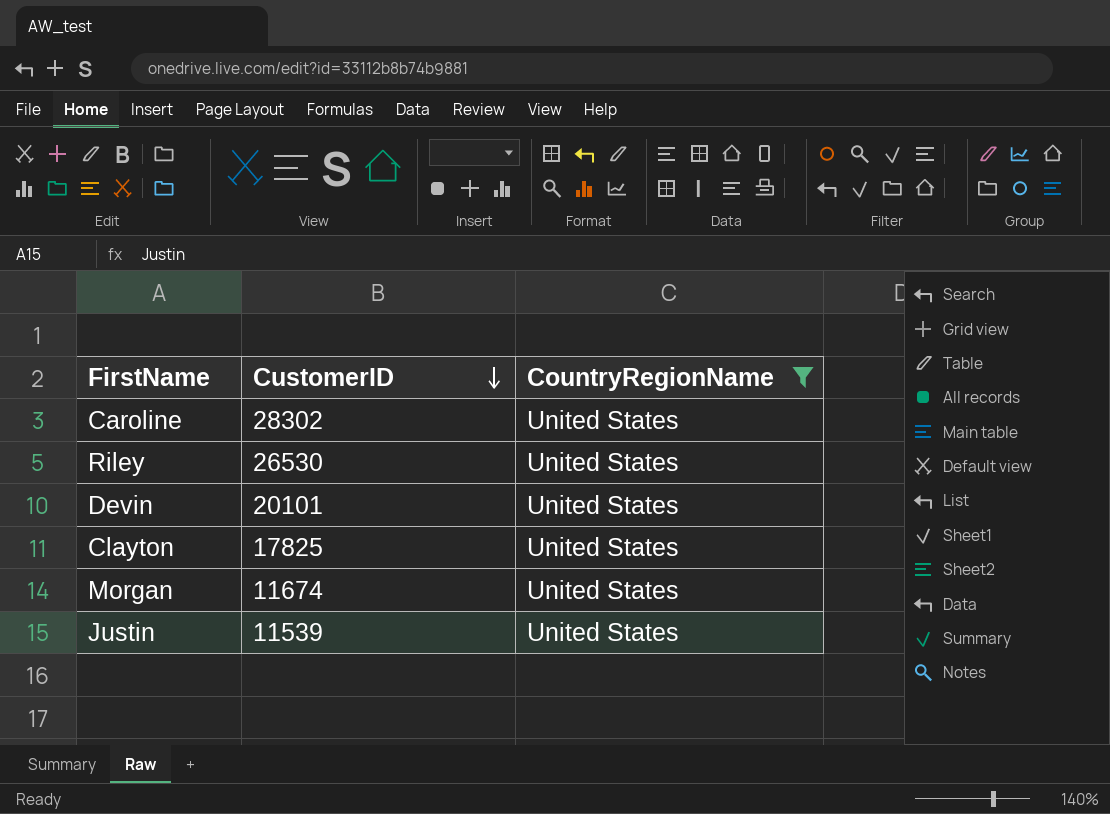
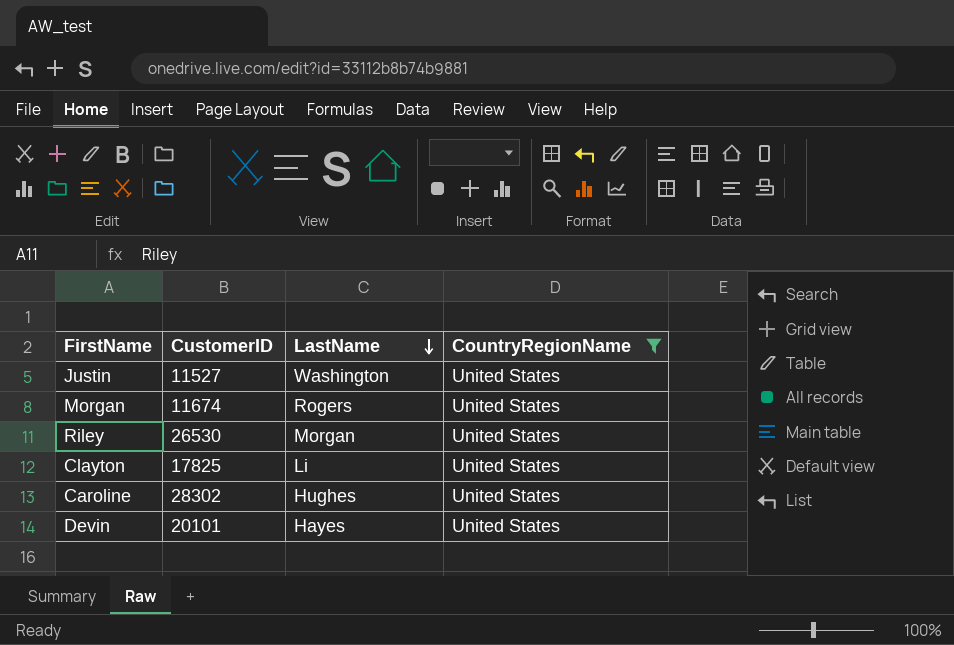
row order: CustomerID descending -> LastName descending
column LastName | position: none -> 3
Justin | CustomerID: 11539 -> 11527

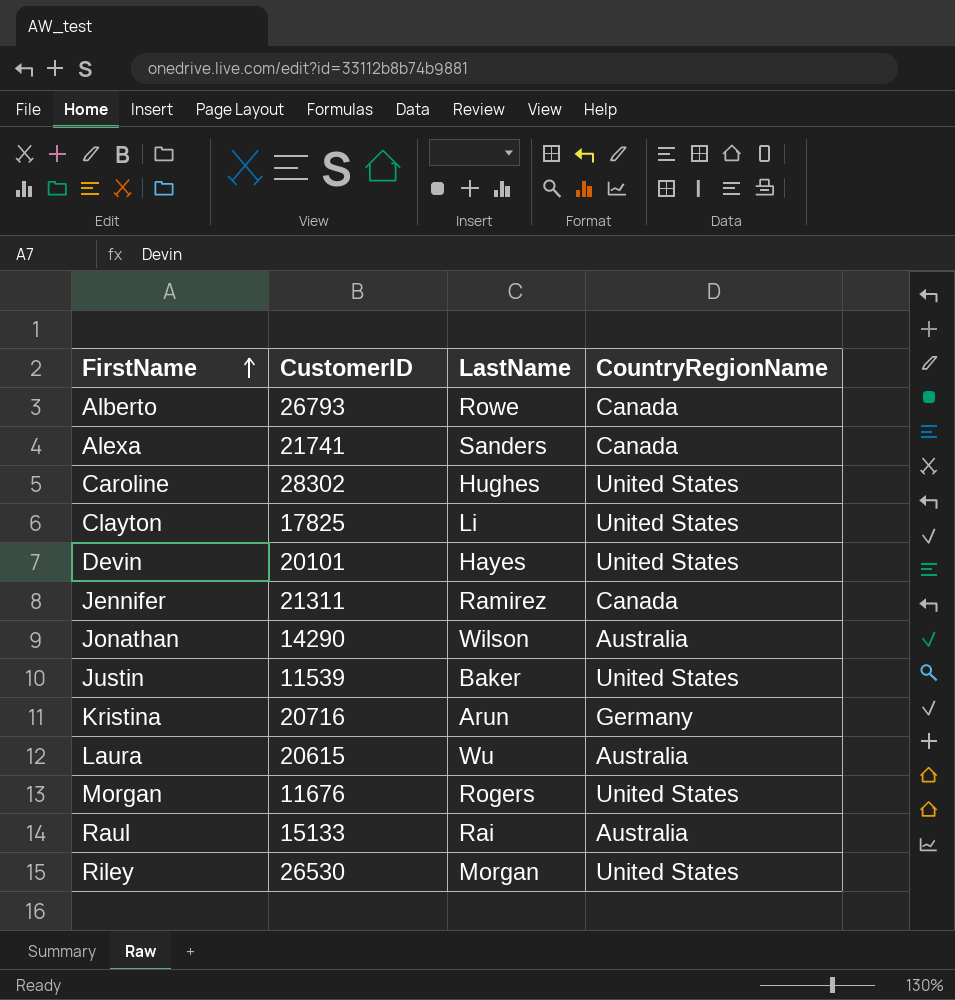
filter: CountryRegionName = United States -> none
row order: LastName descending -> FirstName ascending
Justin | CustomerID: 11527 -> 11539
Justin | LastName: Washington -> Baker
Morgan | CustomerID: 11674 -> 11676

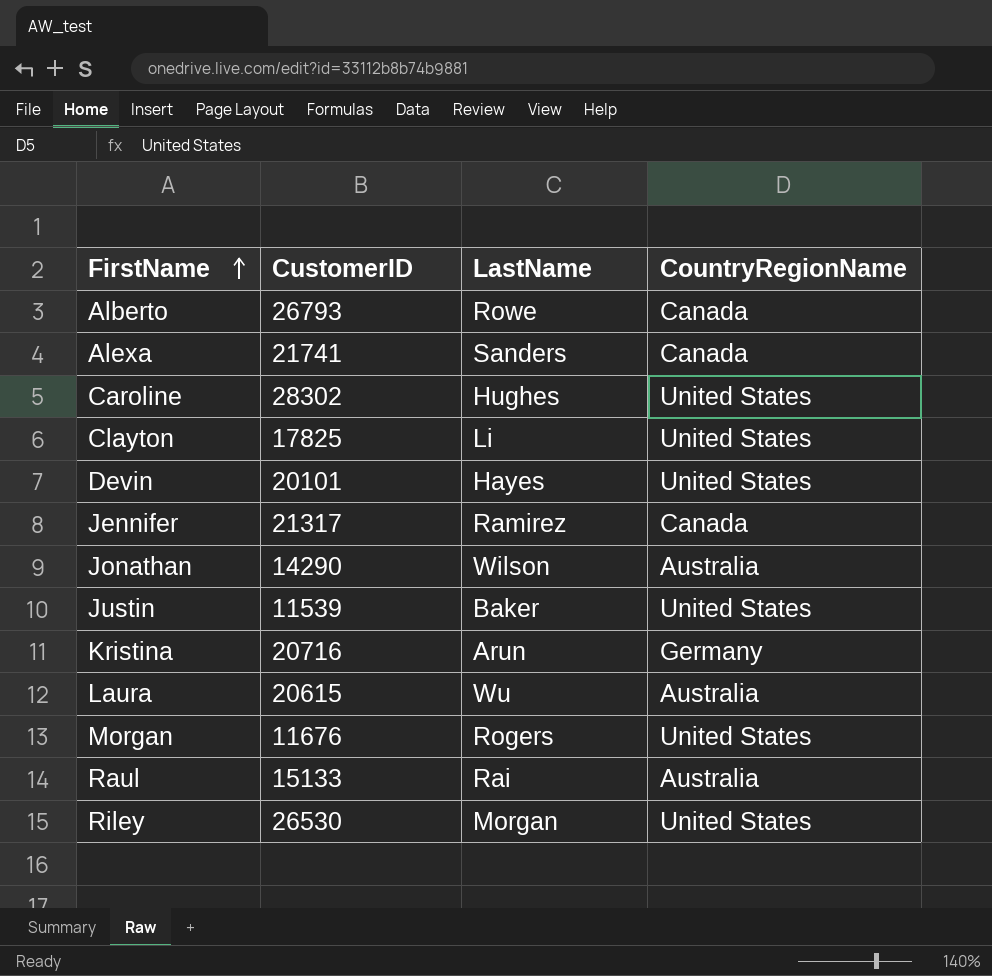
Jennifer | CustomerID: 21311 -> 21317

